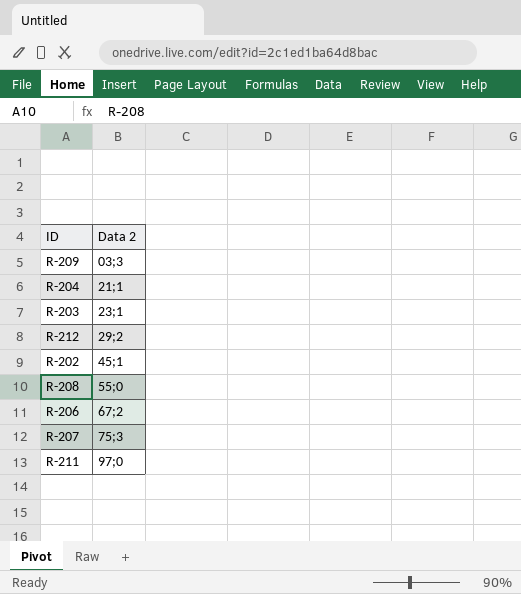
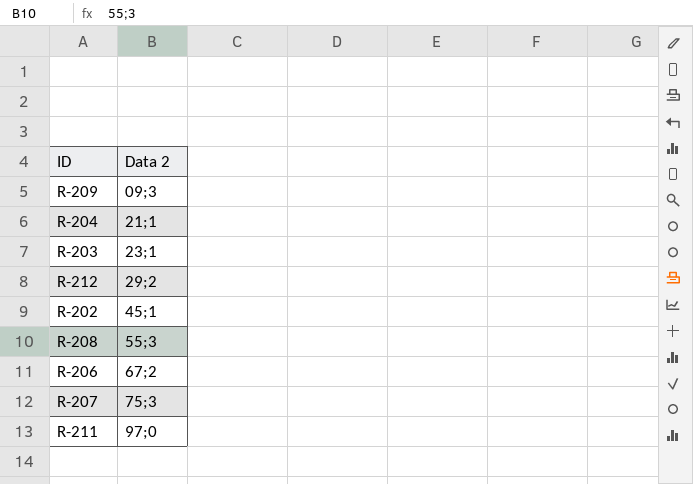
R-209 | Data 2: 03;3 -> 09;3
R-208 | Data 2: 55;0 -> 55;3

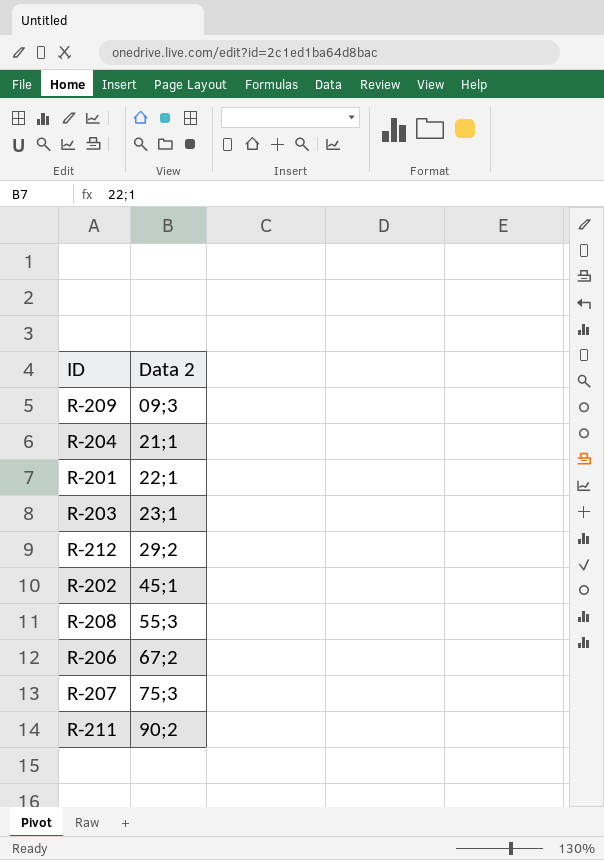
row R-201: none -> 22;1
R-211 | Data 2: 97;0 -> 90;2

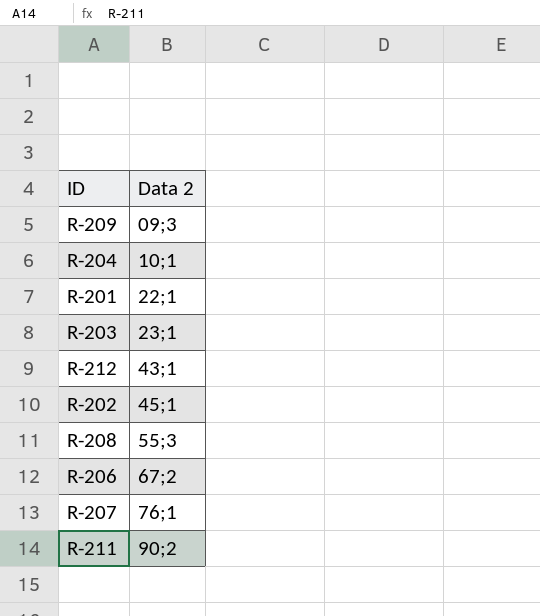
R-204 | Data 2: 21;1 -> 10;1
R-212 | Data 2: 29;2 -> 43;1
R-207 | Data 2: 75;3 -> 76;1

